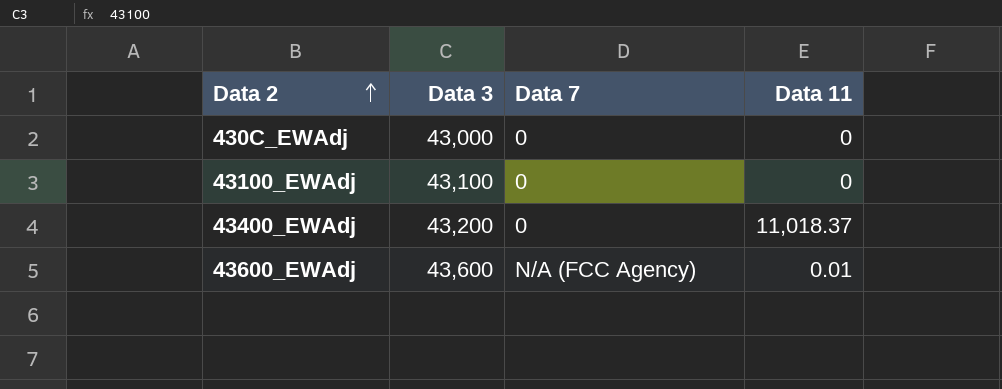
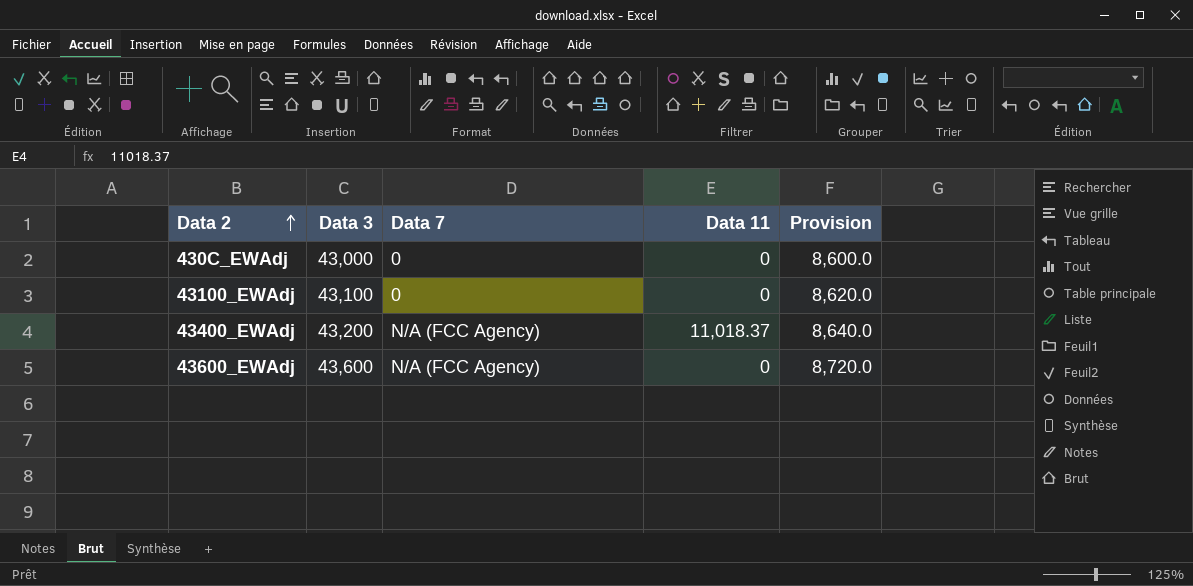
column Provision | formula: none -> [Data 3] * 0.2
43400_EWAdj | Data 7: 0 -> N/A (FCC Agency)
43600_EWAdj | Data 11: 0.01 -> 0

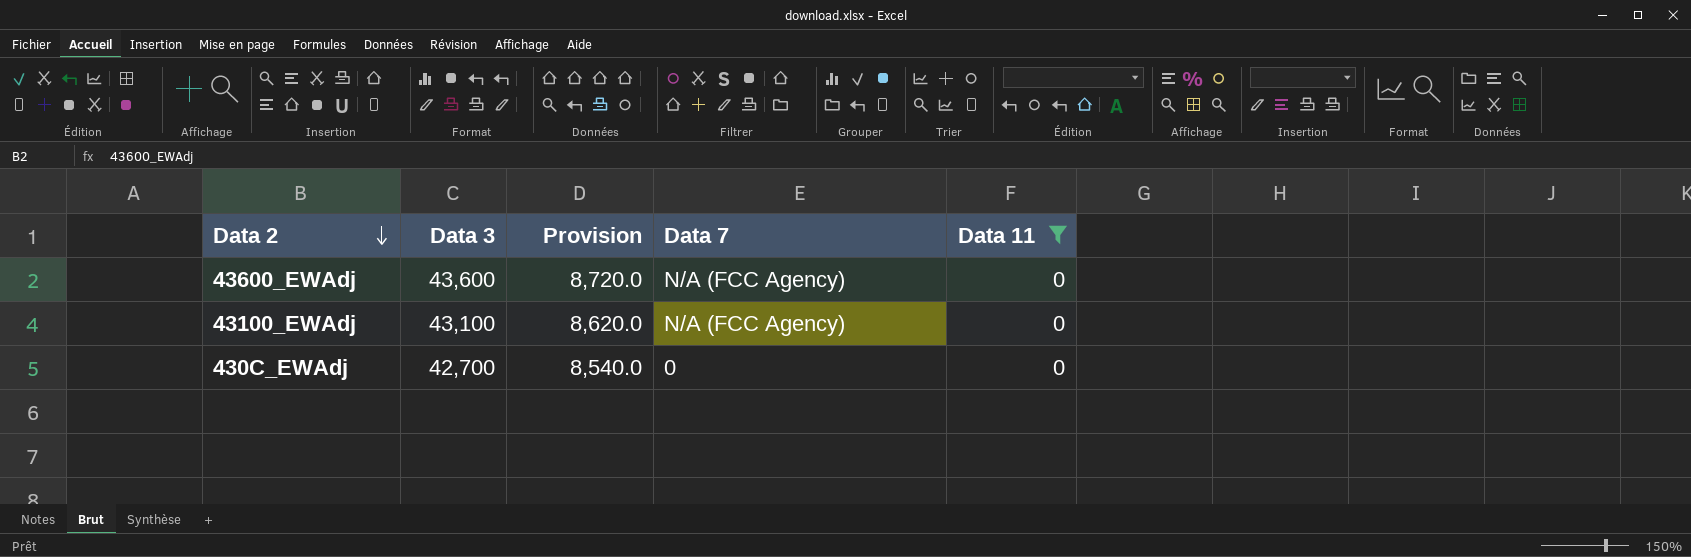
filter: none -> Data 11 = 0
row order: Data 2 ascending -> Data 2 descending
column Provision | position: 5 -> 3
43100_EWAdj | Data 7: 0 -> N/A (FCC Agency)
430C_EWAdj | Data 3: 43,000 -> 42,700
430C_EWAdj | Provision: 8,600.0 -> 8,540.0

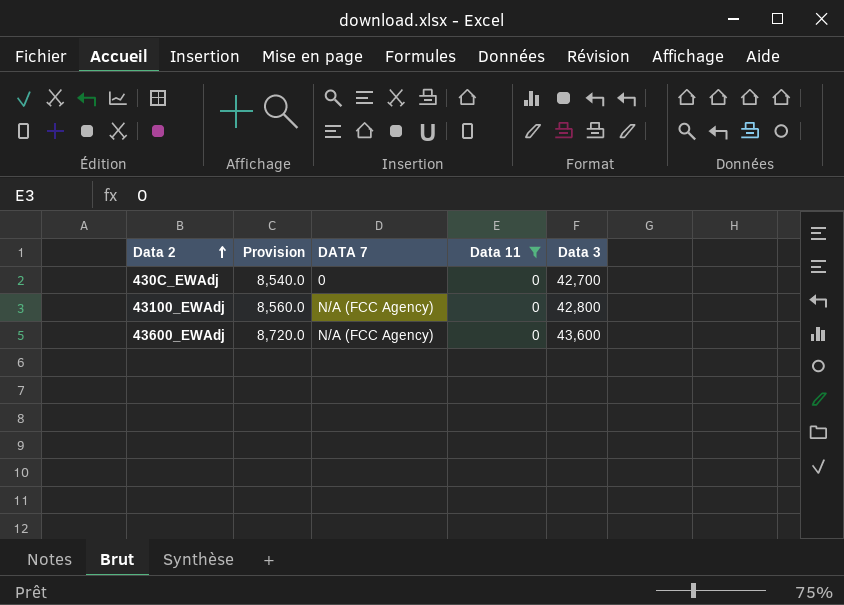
row order: Data 2 descending -> Data 2 ascending
column name: Data 7 -> DATA 7
column Data 3 | position: 2 -> 5
43100_EWAdj | Provision: 8,620.0 -> 8,560.0
43100_EWAdj | Data 3: 43,100 -> 42,800

